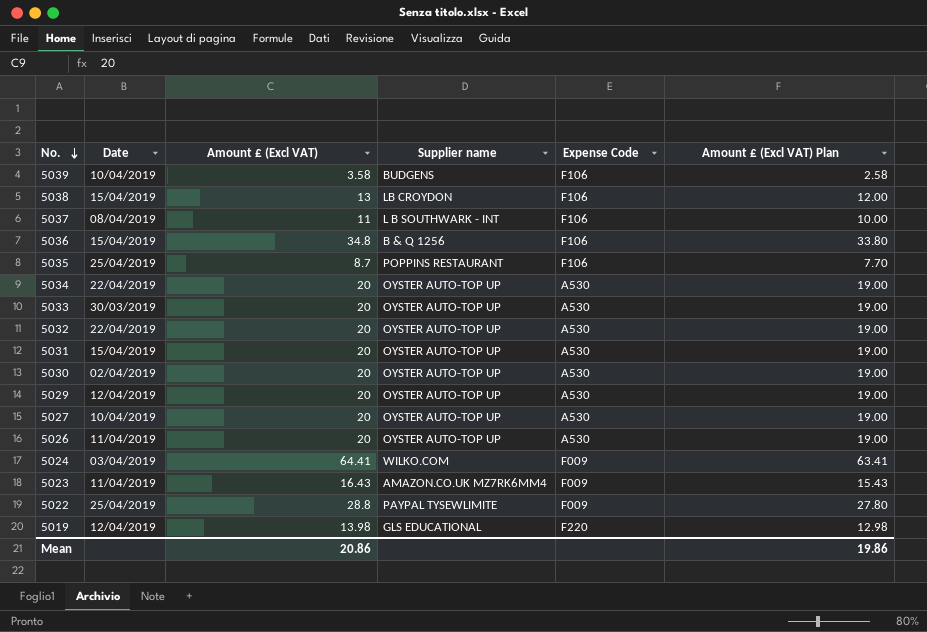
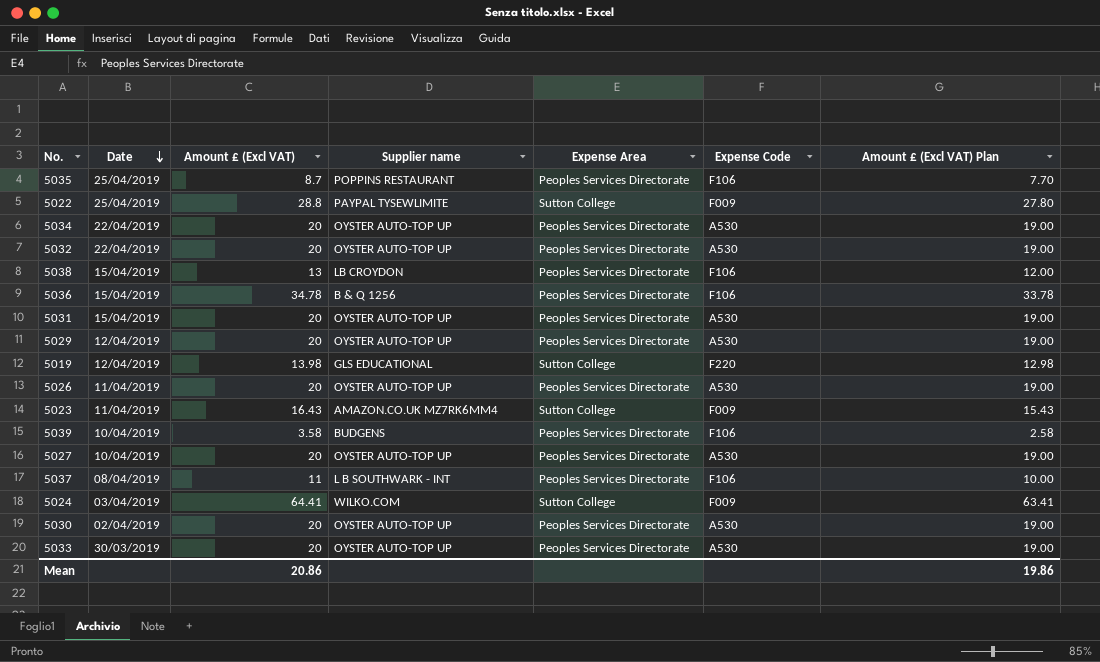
row order: No. descending -> Date descending
column Expense Area | position: none -> 5
5036 | Amount £ (Excl VAT): 34.8 -> 34.78
5036 | Amount £ (Excl VAT) Plan: 33.80 -> 33.78

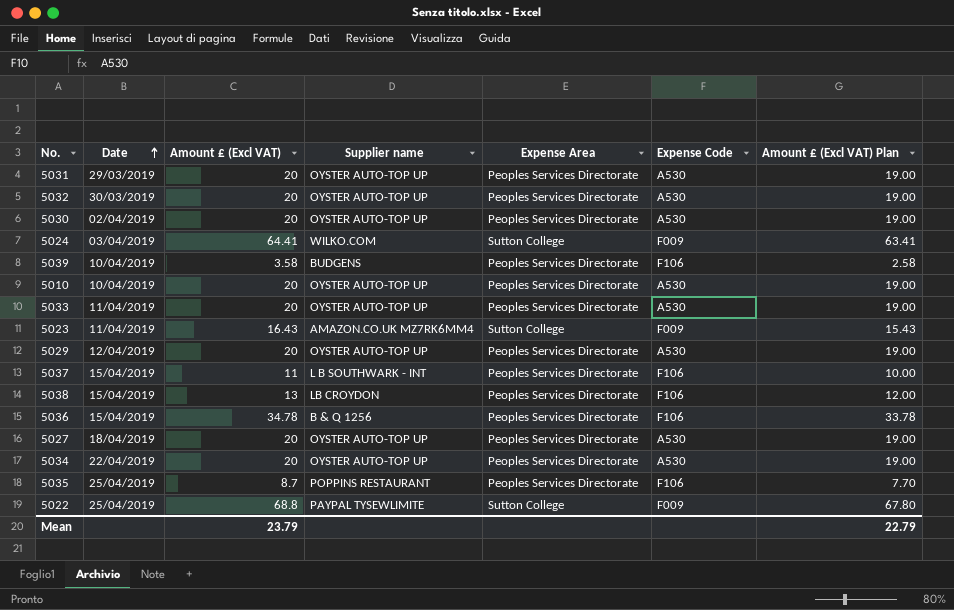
row order: Date descending -> Date ascending
row 5019: 12/04/2019 | 13.98 | GLS EDUCATIONAL | Sutton College | F220 | 12.98 -> none
row 5026: 11/04/2019 | 20 | OYSTER AUTO-TOP UP | Peoples Services Directorate | A530 | 19.00 -> none
5031 | Date: 15/04/2019 -> 29/03/2019
5032 | Date: 22/04/2019 -> 30/03/2019
row 5010: none -> 10/04/2019 | 20 | OYSTER AUTO-TOP UP | Peoples Services Directorate | A530 | 19.00
5033 | Date: 30/03/2019 -> 11/04/2019
5037 | Date: 08/04/2019 -> 15/04/2019
5027 | Date: 10/04/2019 -> 18/04/2019
5022 | Amount £ (Excl VAT): 28.8 -> 68.8
5022 | Amount £ (Excl VAT) Plan: 27.80 -> 67.80
Mean | Amount £ (Excl VAT): 20.86 -> 23.79
Mean | Amount £ (Excl VAT) Plan: 19.86 -> 22.79

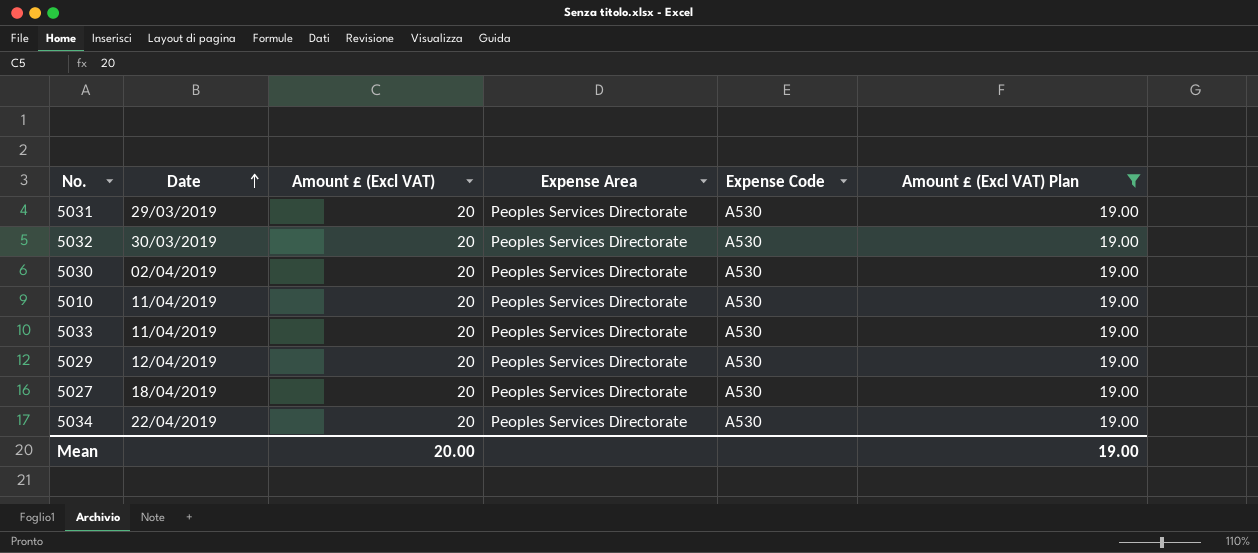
filter: none -> Amount £ (Excl VAT) Plan = 19.00
column Supplier name | position: 4 -> none
5010 | Date: 10/04/2019 -> 11/04/2019
Mean | Amount £ (Excl VAT): 23.79 -> 20.00
Mean | Amount £ (Excl VAT) Plan: 22.79 -> 19.00

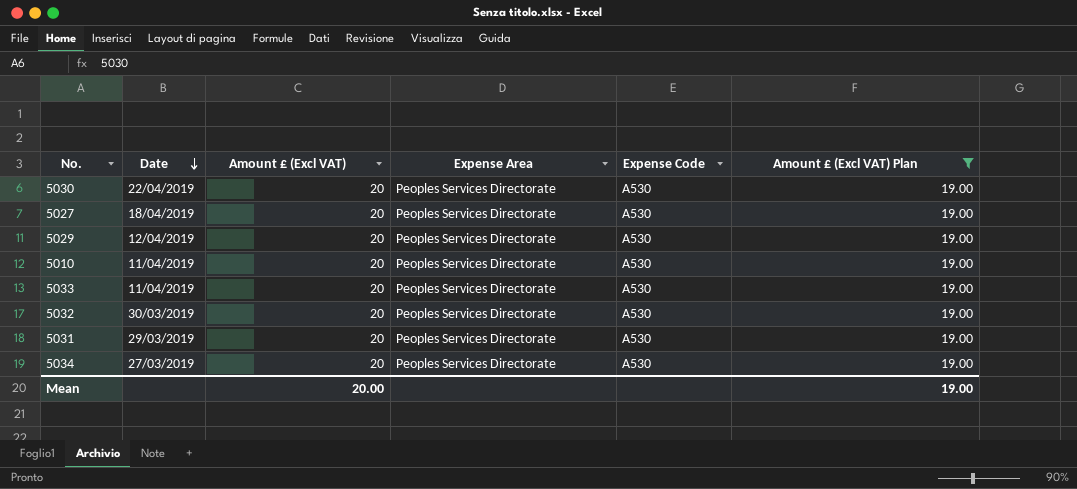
row order: Date ascending -> Date descending
5030 | Date: 02/04/2019 -> 22/04/2019
5034 | Date: 22/04/2019 -> 27/03/2019

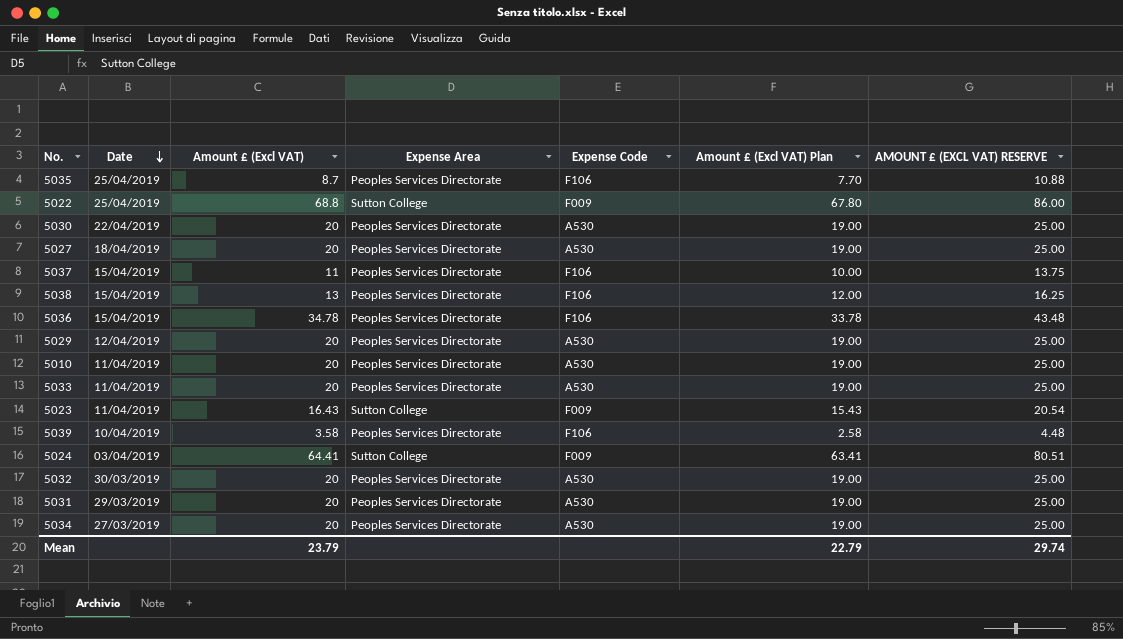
filter: Amount £ (Excl VAT) Plan = 19.00 -> none
column AMOUNT £ (EXCL VAT) RESERVE | formula: none -> [Amount £ (Excl VAT)] * 1.25
Mean | Amount £ (Excl VAT): 20.00 -> 23.79
Mean | Amount £ (Excl VAT) Plan: 19.00 -> 22.79

